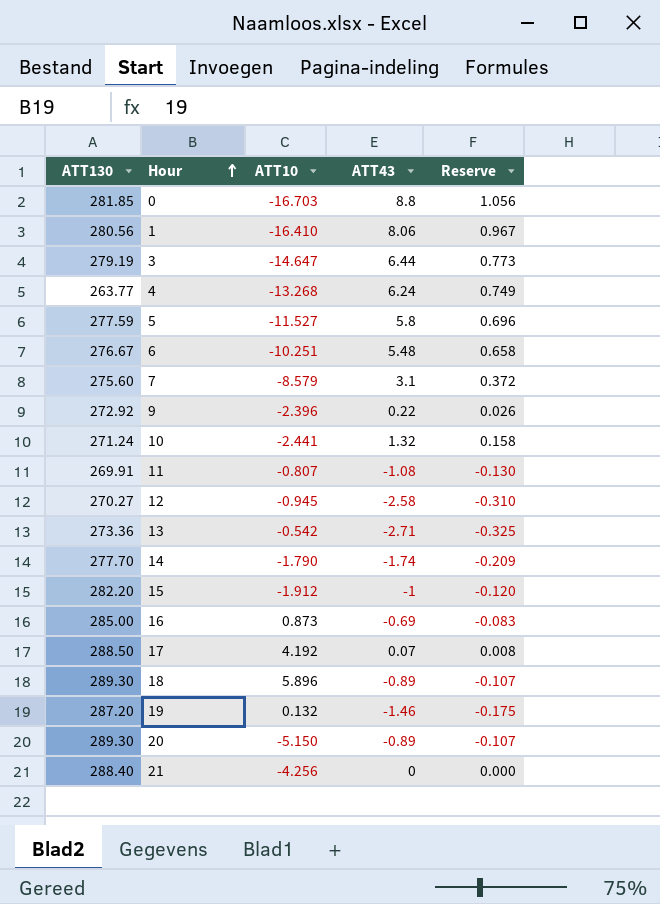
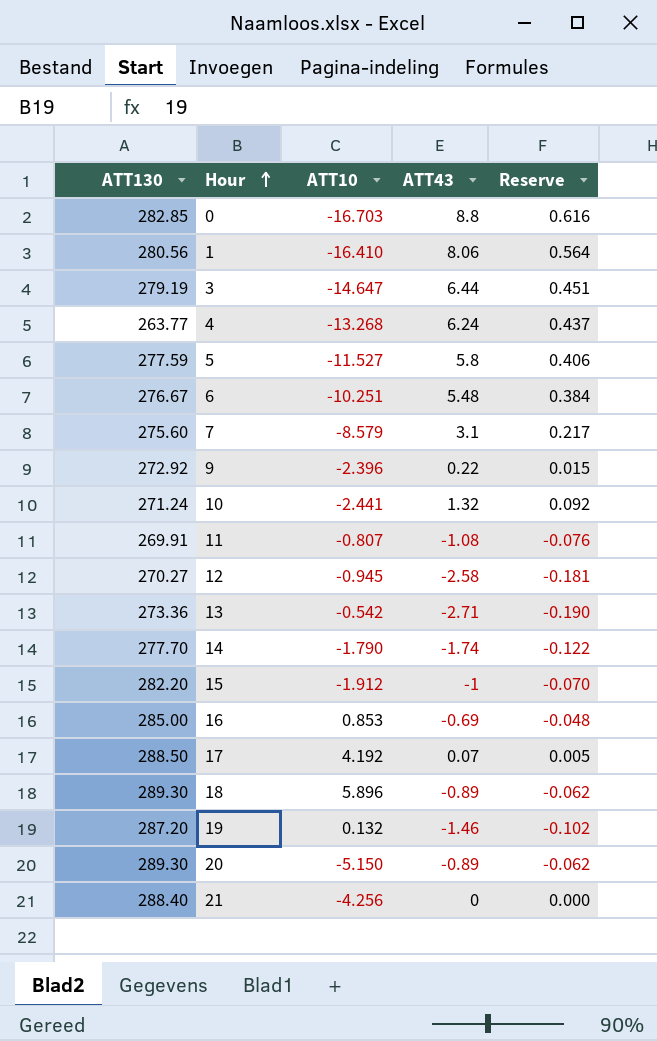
column Reserve | formula: [ATT43] * 0.12 -> [ATT43] * 0.07
0 | ATT130: 281.85 -> 282.85
16 | ATT10: 0.873 -> 0.853

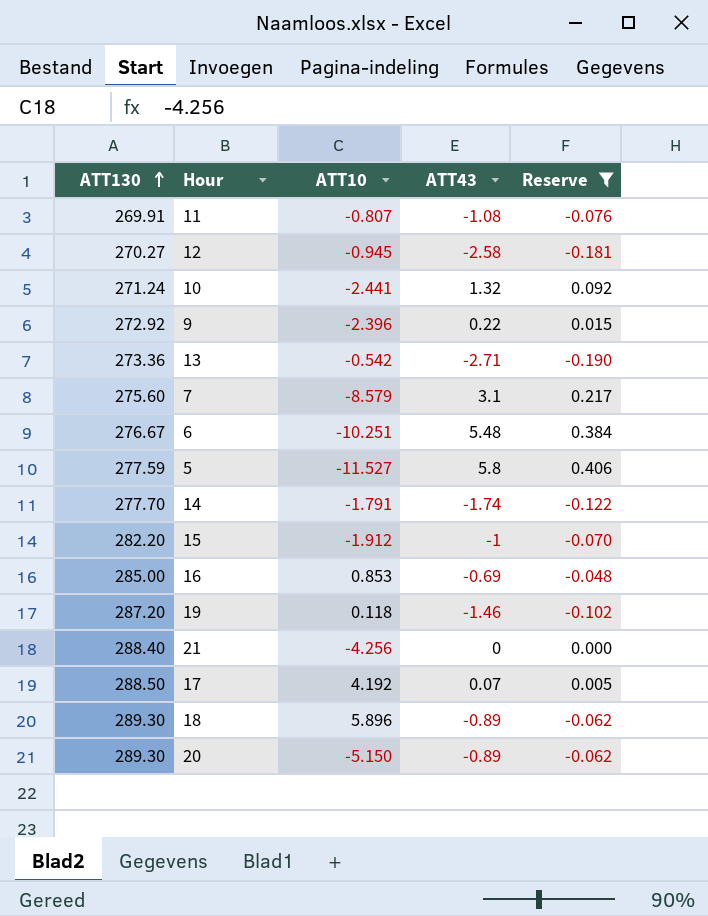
filter: none -> Reserve <= 0.406
row order: Hour ascending -> ATT130 ascending
14 | ATT10: -1.790 -> -1.791
19 | ATT10: 0.132 -> 0.118

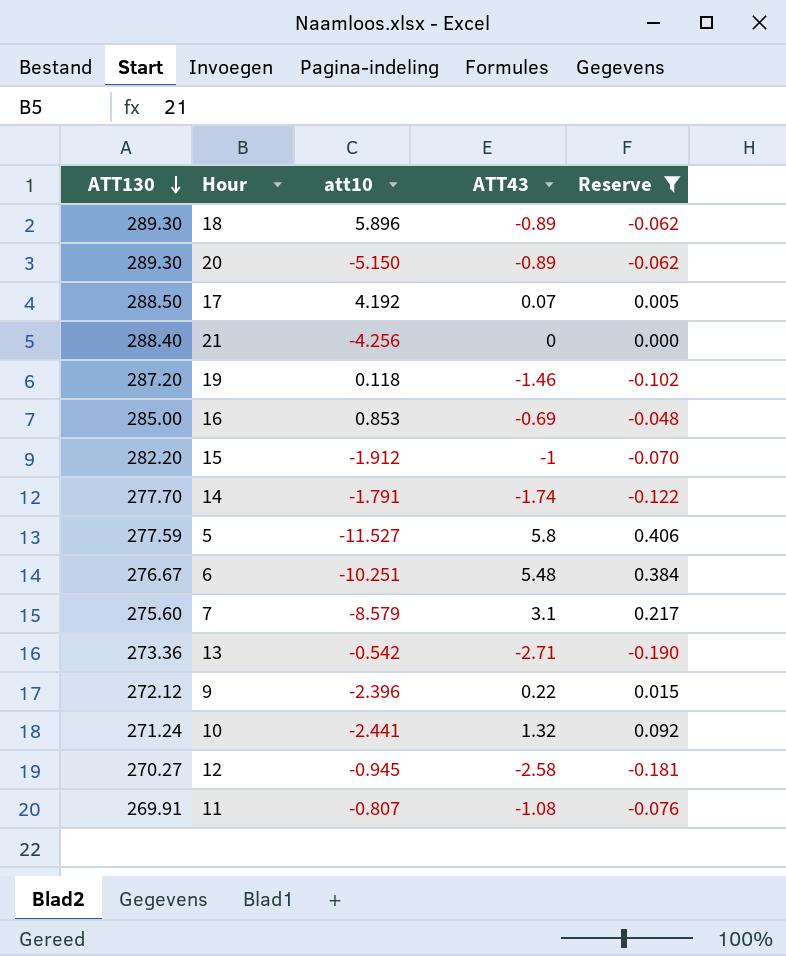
row order: ATT130 ascending -> ATT130 descending
column name: ATT10 -> att10
9 | ATT130: 272.92 -> 272.12

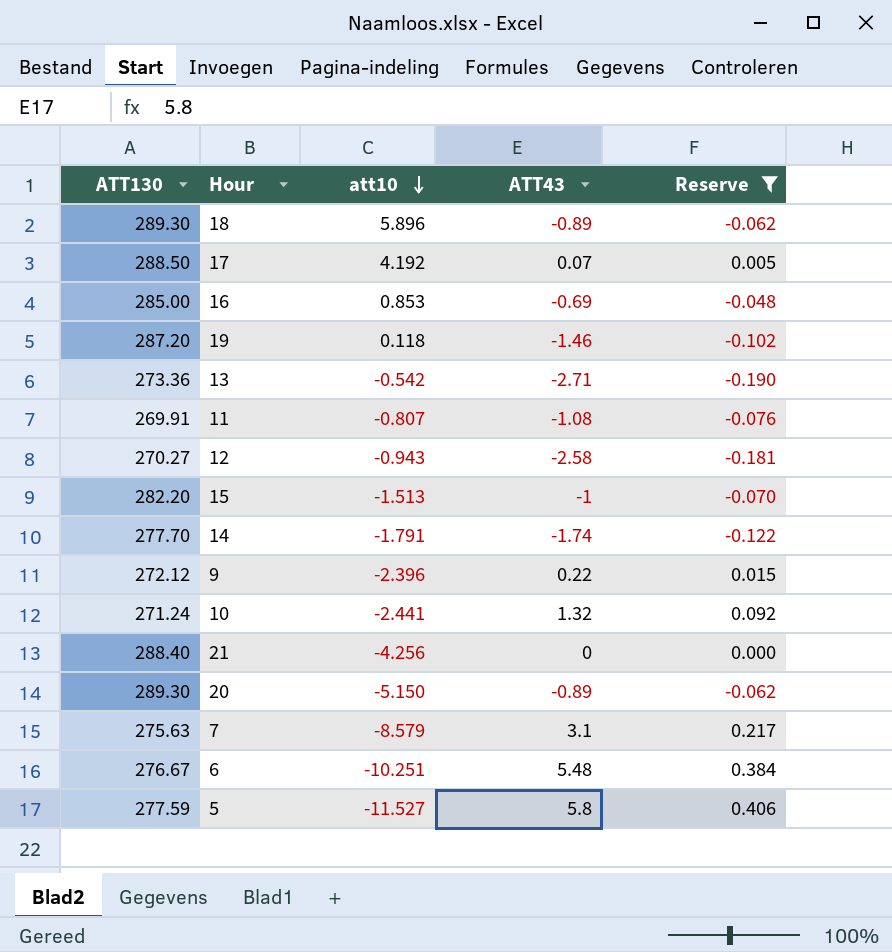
row order: ATT130 descending -> att10 descending
12 | att10: -0.945 -> -0.943
15 | att10: -1.912 -> -1.513
7 | ATT130: 275.60 -> 275.63

